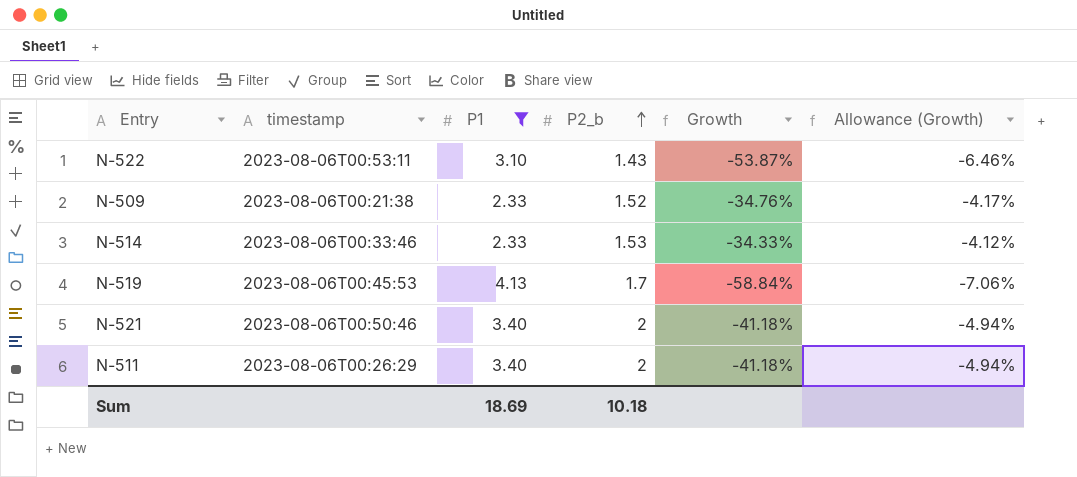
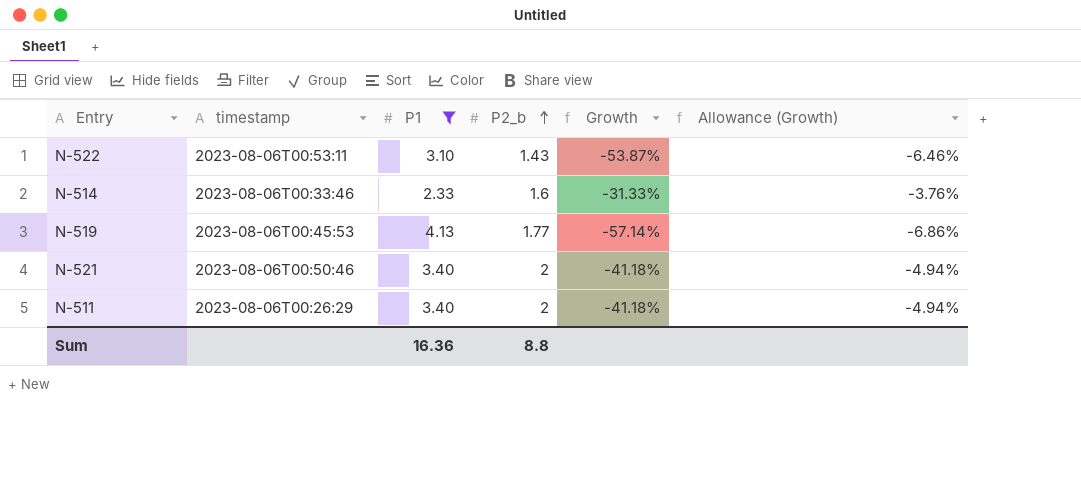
row N-509: 2023-08-06T00:21:38 | 2.33 | 1.52 | -34.76% | -4.17% -> none
N-514 | P2_b: 1.53 -> 1.6
N-514 | Growth: -34.33% -> -31.33%
N-514 | Allowance (Growth): -4.12% -> -3.76%
N-519 | P2_b: 1.7 -> 1.77
N-519 | Growth: -58.84% -> -57.14%
N-519 | Allowance (Growth): -7.06% -> -6.86%
Sum | P1: 18.69 -> 16.36
Sum | P2_b: 10.18 -> 8.8

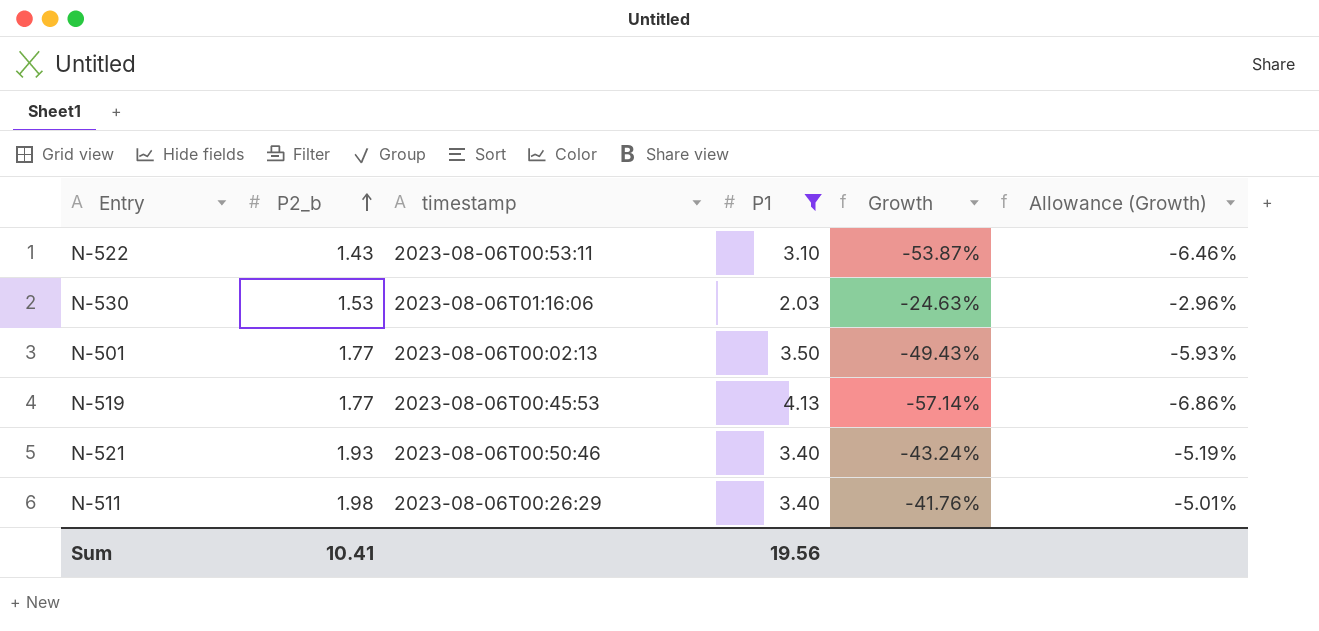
column P2_b | position: 4 -> 2
row N-514: 2023-08-06T00:33:46 | 2.33 | 1.6 | -31.33% | -3.76% -> none
row N-530: none -> 1.53 | 2023-08-06T01:16:06 | 2.03 | -24.63% | -2.96%
row N-501: none -> 1.77 | 2023-08-06T00:02:13 | 3.50 | -49.43% | -5.93%
N-521 | P2_b: 2 -> 1.93
N-521 | Growth: -41.18% -> -43.24%
N-521 | Allowance (Growth): -4.94% -> -5.19%
N-511 | P2_b: 2 -> 1.98
N-511 | Growth: -41.18% -> -41.76%
N-511 | Allowance (Growth): -4.94% -> -5.01%
Sum | P2_b: 8.8 -> 10.41
Sum | P1: 16.36 -> 19.56

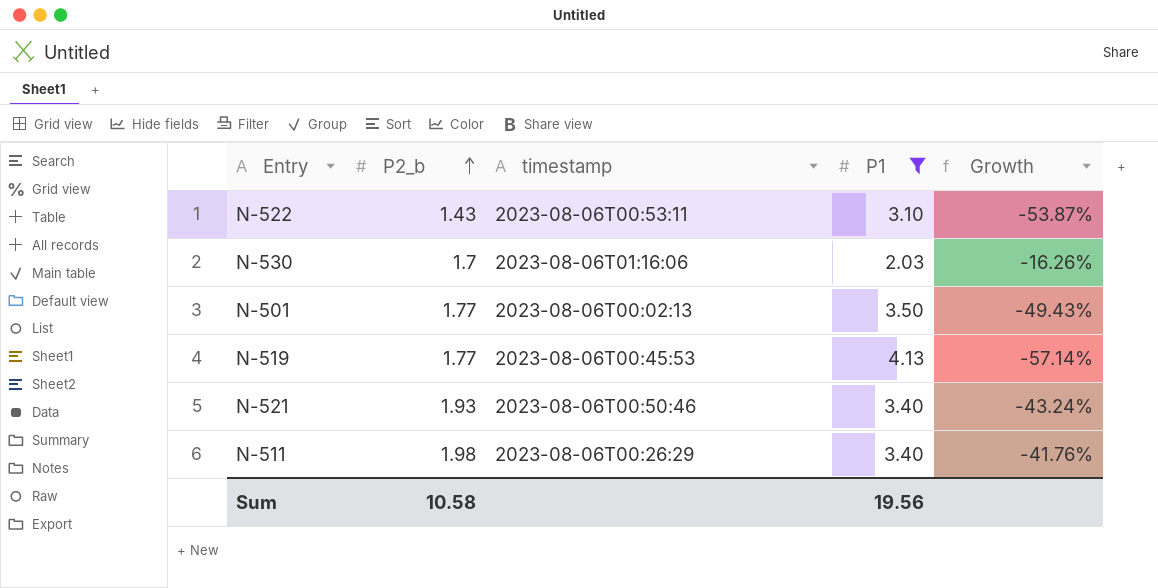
column Allowance (Growth) | formula: [Growth] * 0.12 -> none
N-530 | P2_b: 1.53 -> 1.7
N-530 | Growth: -24.63% -> -16.26%
Sum | P2_b: 10.41 -> 10.58

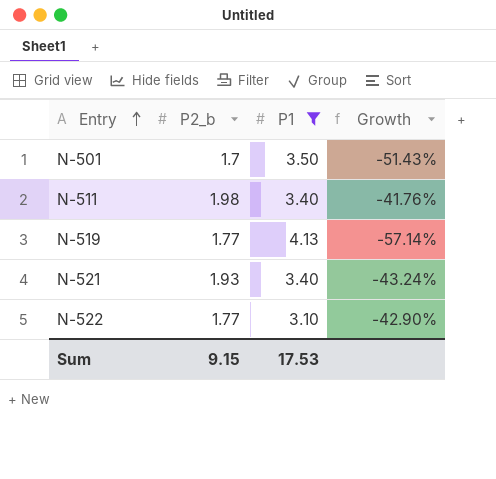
row order: P2_b ascending -> Entry ascending
column timestamp | position: 3 -> none
row N-530: 1.7 | 2023-08-06T01:16:06 | 2.03 | -16.26% -> none
N-501 | P2_b: 1.77 -> 1.7
N-501 | Growth: -49.43% -> -51.43%
N-522 | P2_b: 1.43 -> 1.77
N-522 | Growth: -53.87% -> -42.90%
Sum | P2_b: 10.58 -> 9.15
Sum | P1: 19.56 -> 17.53

